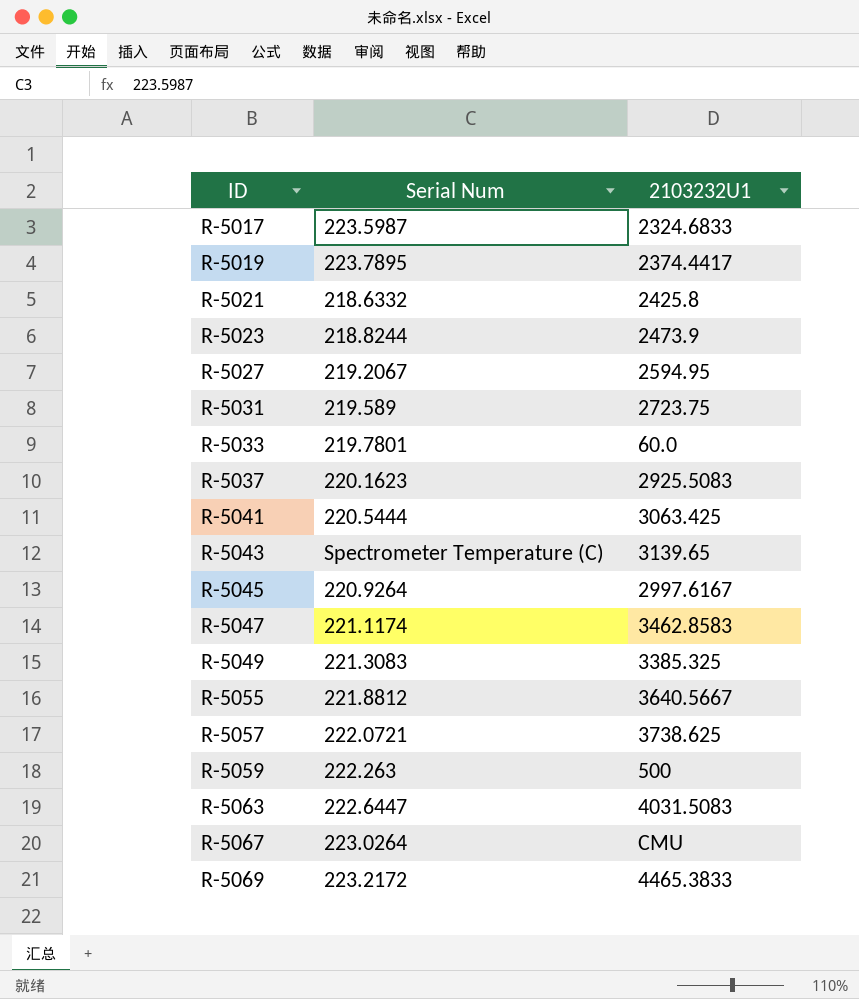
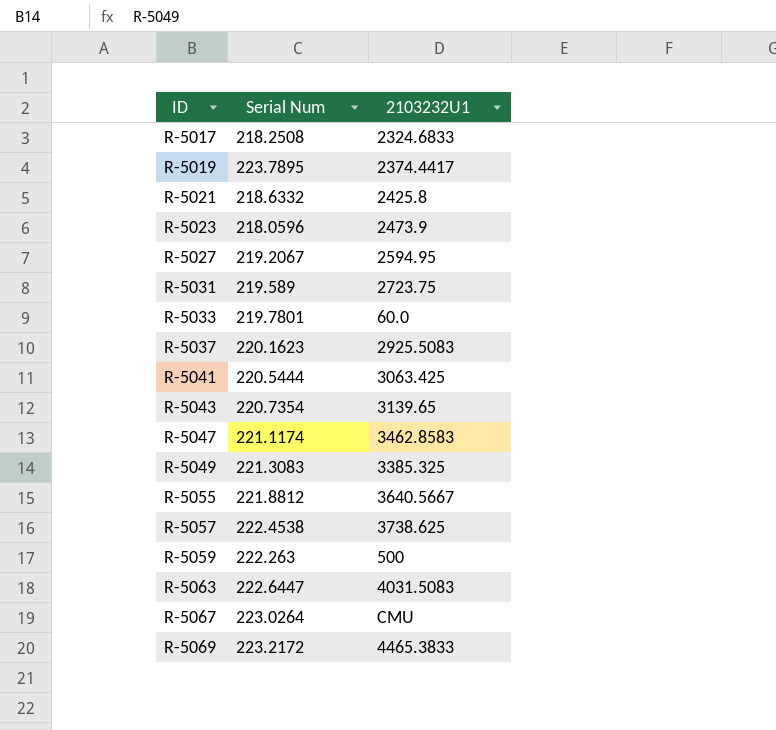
row R-5045: 220.9264 | 2997.6167 -> none
R-5017 | Serial Num: 223.5987 -> 218.2508
R-5023 | Serial Num: 218.8244 -> 218.0596
R-5043 | Serial Num: Spectrometer Temperature (C) -> 220.7354
R-5057 | Serial Num: 222.0721 -> 222.4538

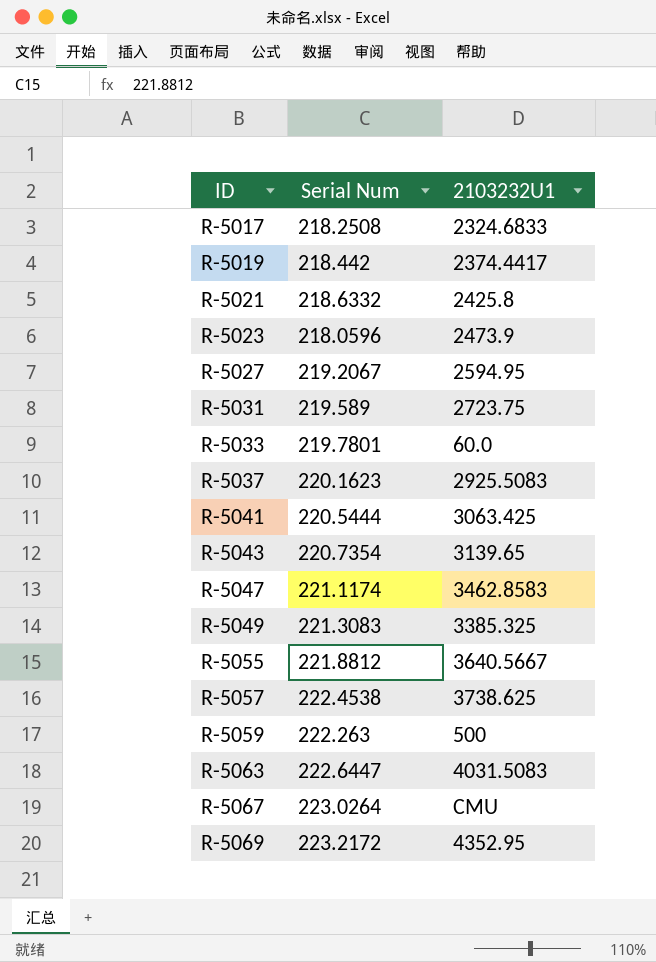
R-5019 | Serial Num: 223.7895 -> 218.442
R-5069 | 2103232U1: 4465.3833 -> 4352.95

